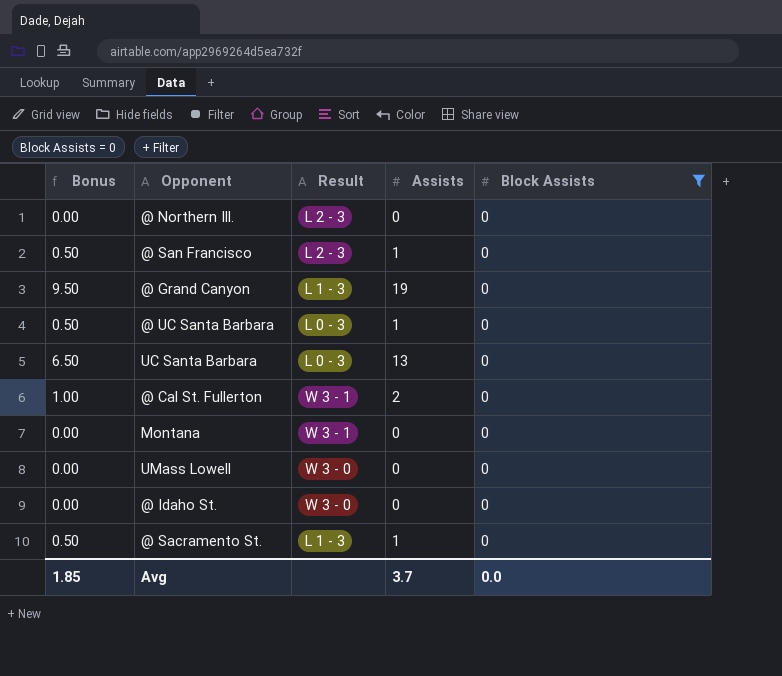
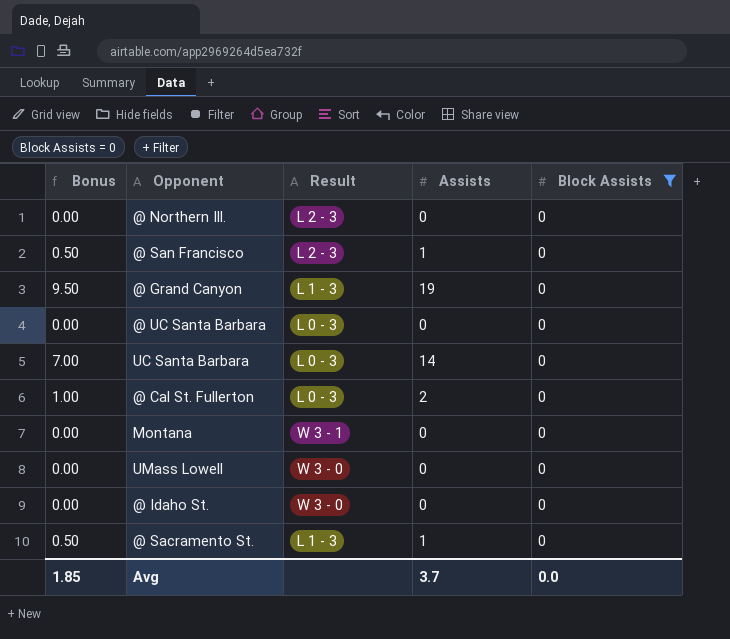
@ UC Santa Barbara | Bonus: 0.50 -> 0.00
@ UC Santa Barbara | Assists: 1 -> 0
UC Santa Barbara | Bonus: 6.50 -> 7.00
UC Santa Barbara | Assists: 13 -> 14
@ Cal St. Fullerton | Result: W 3 - 1 -> L 0 - 3

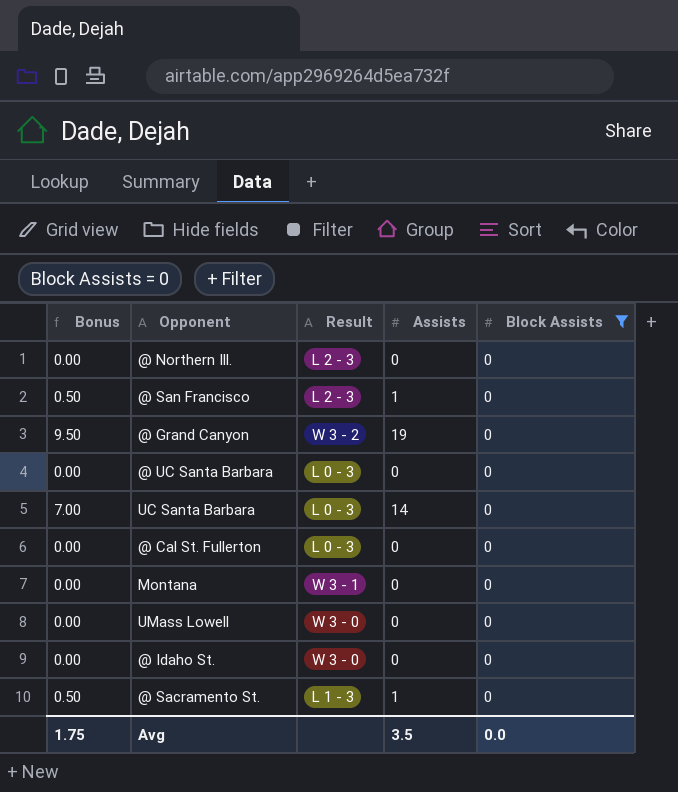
@ Grand Canyon | Result: L 1 - 3 -> W 3 - 2
@ Cal St. Fullerton | Bonus: 1.00 -> 0.00
@ Cal St. Fullerton | Assists: 2 -> 0
Avg | Bonus: 1.85 -> 1.75
Avg | Assists: 3.7 -> 3.5

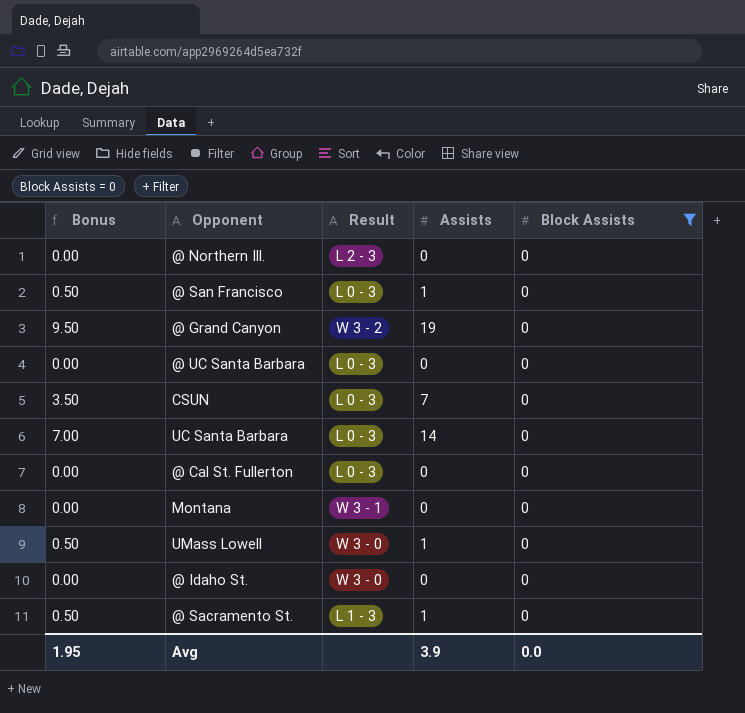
@ San Francisco | Result: L 2 - 3 -> L 0 - 3
row CSUN: none -> 3.50 | L 0 - 3 | 7 | 0
UMass Lowell | Bonus: 0.00 -> 0.50
UMass Lowell | Assists: 0 -> 1
Avg | Bonus: 1.75 -> 1.95
Avg | Assists: 3.5 -> 3.9

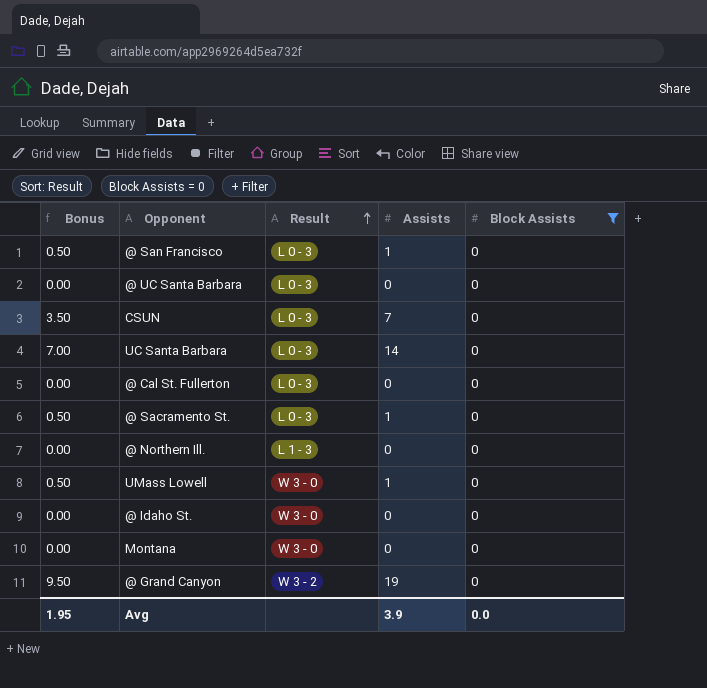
row order: none -> Result ascending
@ Sacramento St. | Result: L 1 - 3 -> L 0 - 3
@ Northern Ill. | Result: L 2 - 3 -> L 1 - 3
Montana | Result: W 3 - 1 -> W 3 - 0

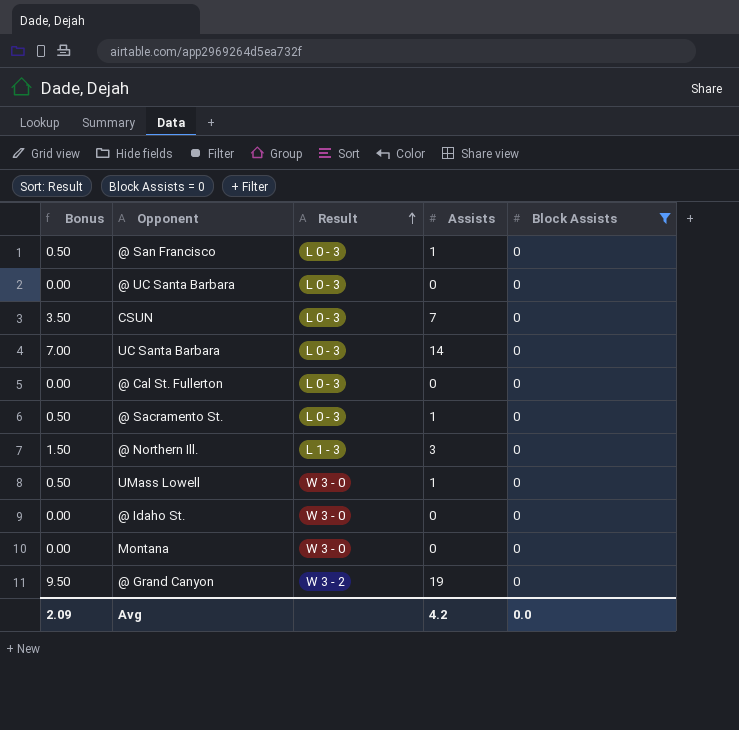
@ Northern Ill. | Bonus: 0.00 -> 1.50
@ Northern Ill. | Assists: 0 -> 3
Avg | Bonus: 1.95 -> 2.09
Avg | Assists: 3.9 -> 4.2

